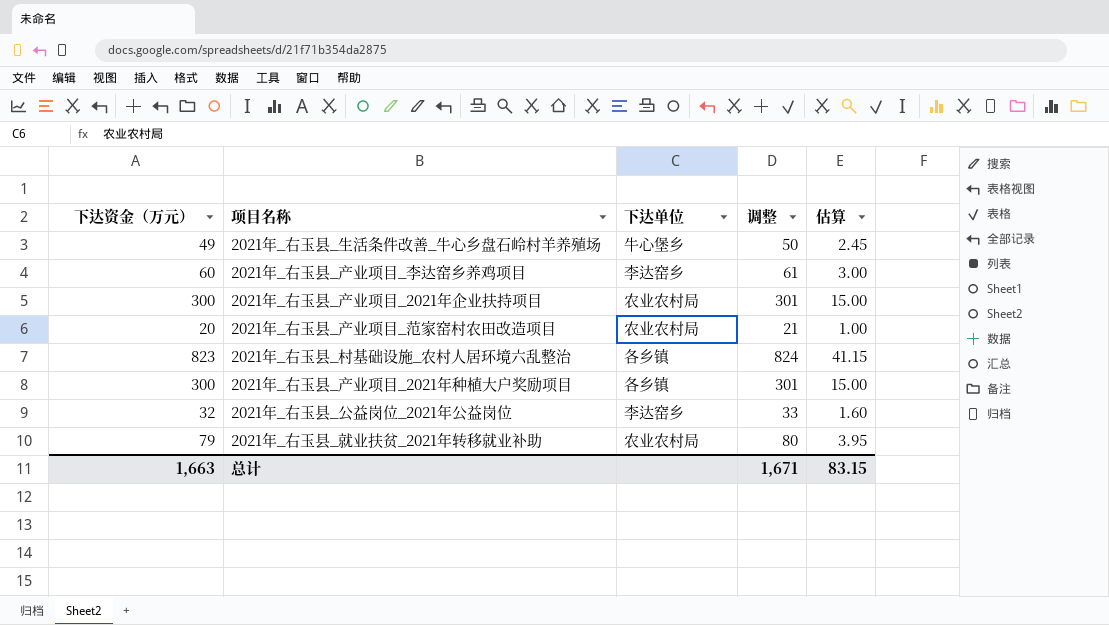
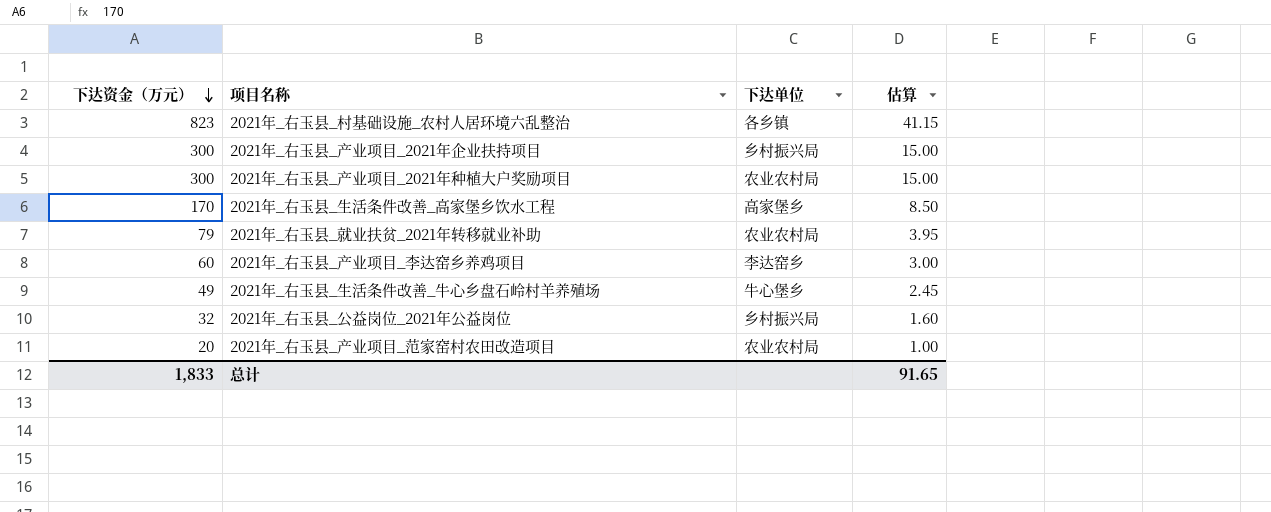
row order: none -> 下达资金（万元） descending
column 调整 | formula: [下达资金（万元）] + 1 -> none
2021年_右玉县_产业项目_2021年企业扶持项目 | 下达单位: 农业农村局 -> 乡村振兴局
2021年_右玉县_产业项目_2021年种植大户奖励项目 | 下达单位: 各乡镇 -> 农业农村局
row 2021年_右玉县_生活条件改善_高家堡乡饮水工程: none -> 170 | 高家堡乡 | 8.50
2021年_右玉县_公益岗位_2021年公益岗位 | 下达单位: 李达窑乡 -> 乡村振兴局
总计 | 下达资金（万元）: 1,663 -> 1,833
总计 | 估算: 83.15 -> 91.65

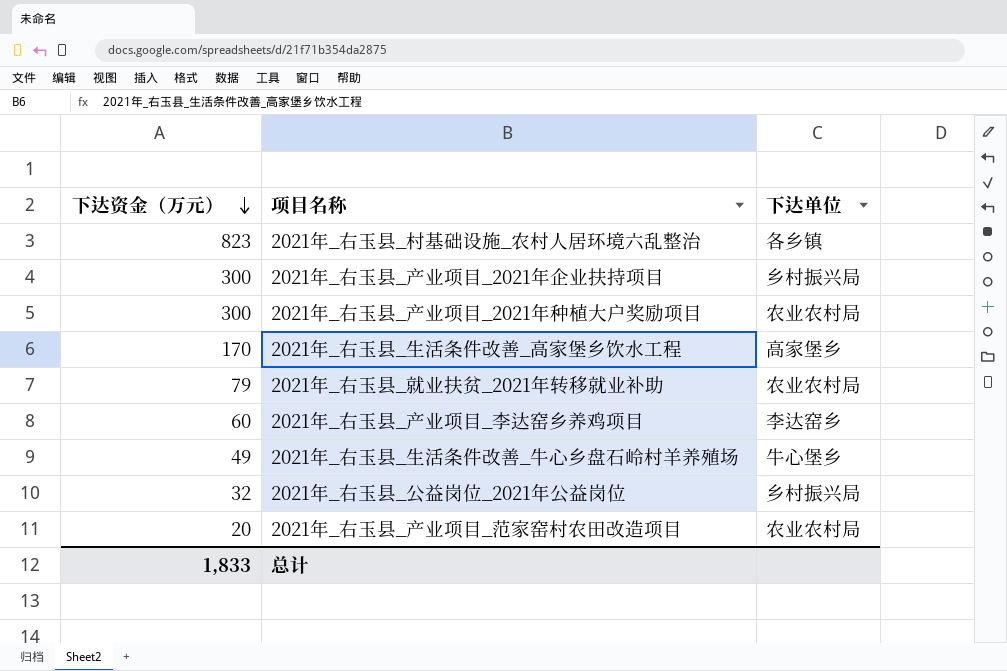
column 估算 | formula: [下达资金（万元）] * 0.05 -> none

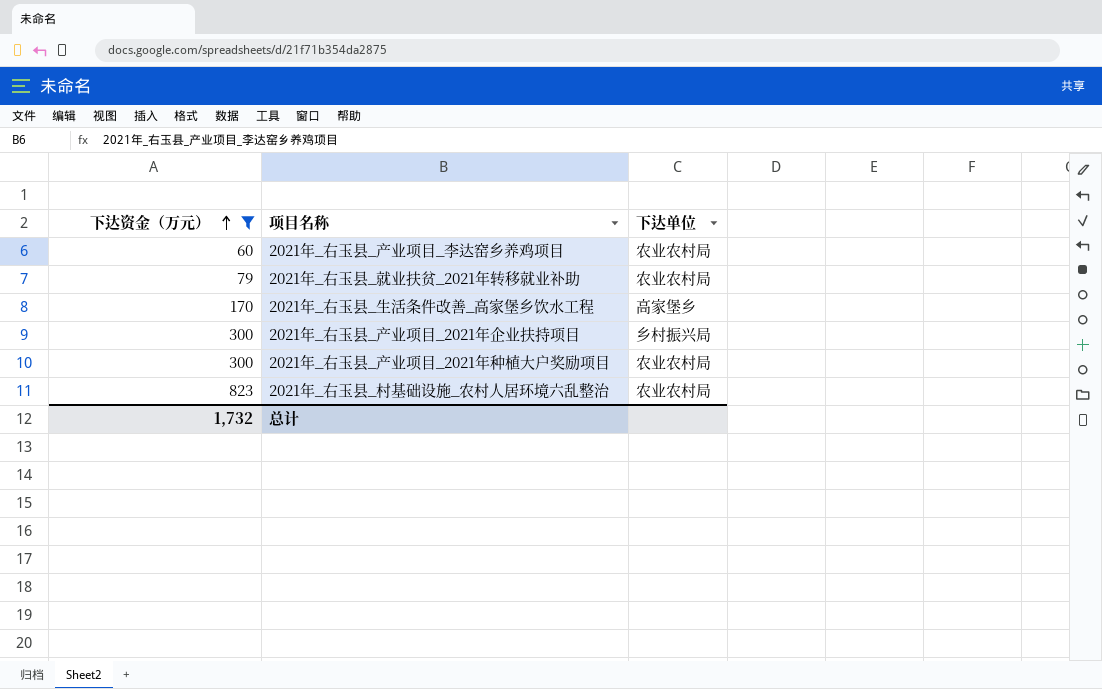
filter: none -> 下达资金（万元） >= 60
row order: 下达资金（万元） descending -> 下达资金（万元） ascending
2021年_右玉县_产业项目_李达窑乡养鸡项目 | 下达单位: 李达窑乡 -> 农业农村局
2021年_右玉县_村基础设施_农村人居环境六乱整治 | 下达单位: 各乡镇 -> 农业农村局
总计 | 下达资金（万元）: 1,833 -> 1,732

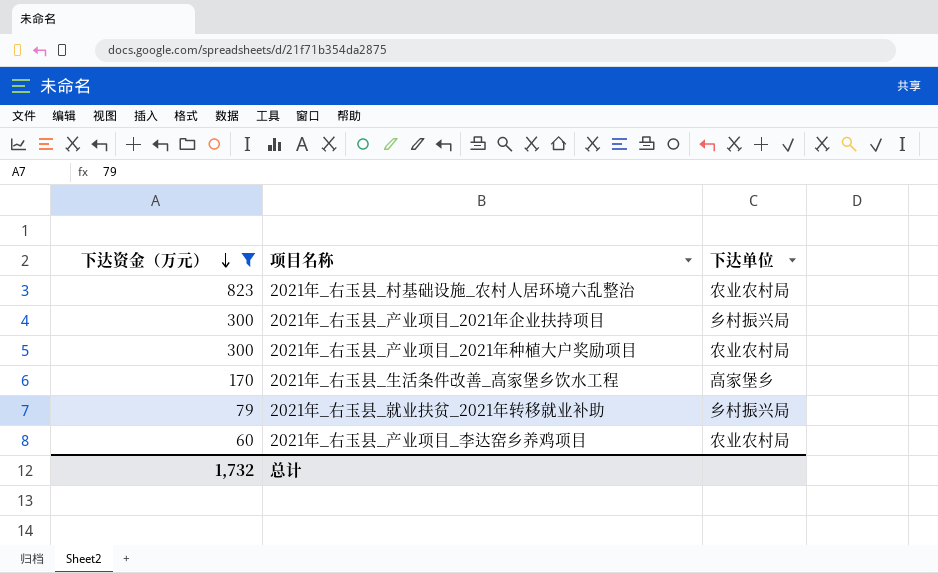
row order: 下达资金（万元） ascending -> 下达资金（万元） descending
2021年_右玉县_就业扶贫_2021年转移就业补助 | 下达单位: 农业农村局 -> 乡村振兴局

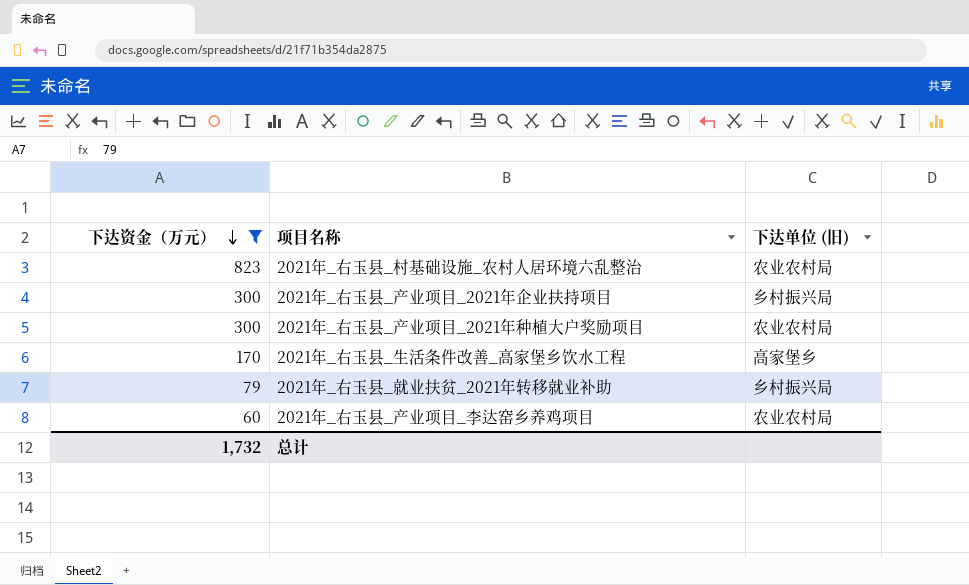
column name: 下达单位 -> 下达单位 (旧)

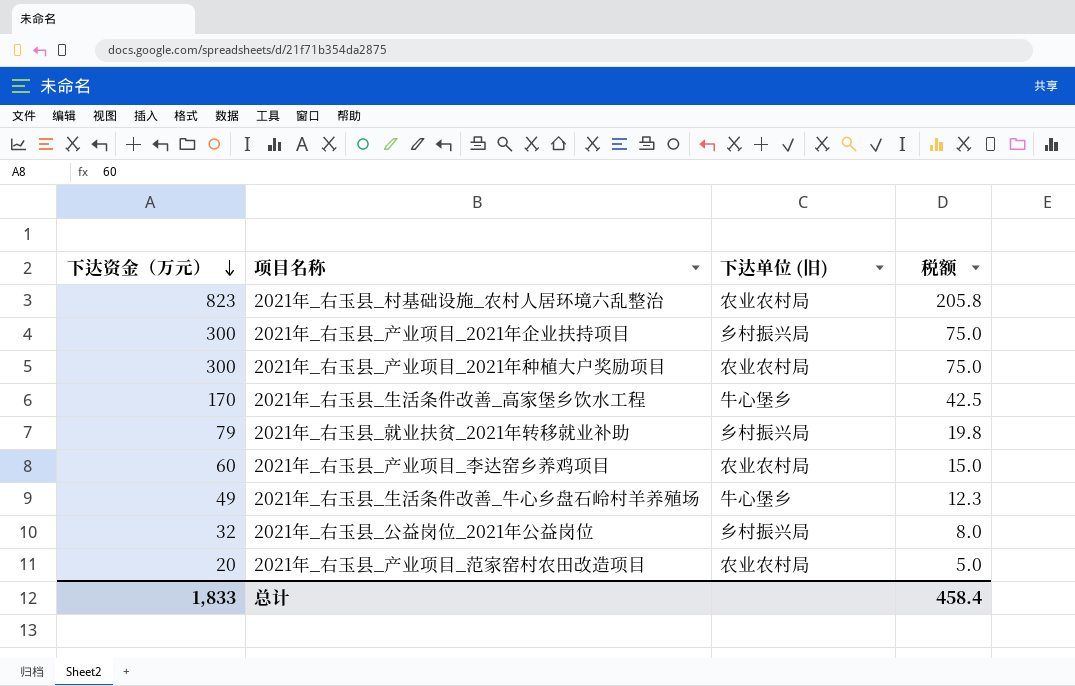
filter: 下达资金（万元） >= 60 -> none
column 税额 | formula: none -> [下达资金（万元）] * 0.25
2021年_右玉县_生活条件改善_高家堡乡饮水工程 | 下达单位 (旧): 高家堡乡 -> 牛心堡乡
总计 | 下达资金（万元）: 1,732 -> 1,833

